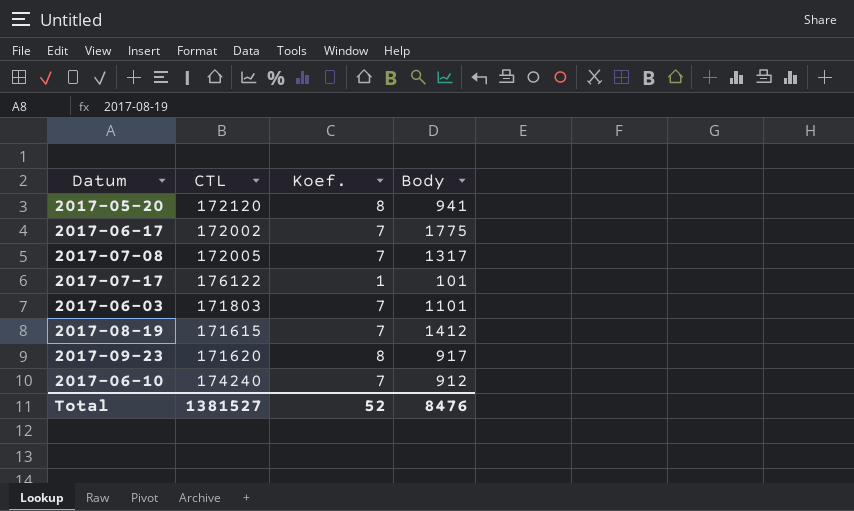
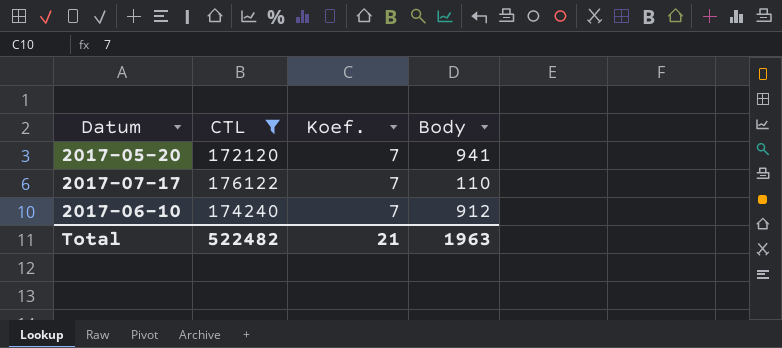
filter: none -> CTL >= 172120
2017-05-20 | Koef.: 8 -> 7
2017-07-17 | Koef.: 1 -> 7
2017-07-17 | Body: 101 -> 110
Total | CTL: 1381527 -> 522482
Total | Koef.: 52 -> 21
Total | Body: 8476 -> 1963

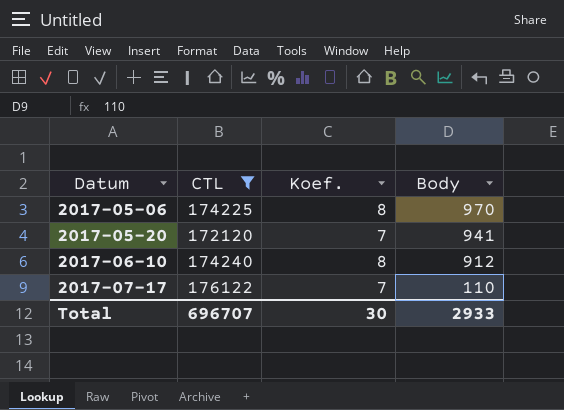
row order: none -> Datum ascending
row 2017-05-06: none -> 174225 | 8 | 970
2017-06-10 | Koef.: 7 -> 8
Total | CTL: 522482 -> 696707
Total | Koef.: 21 -> 30
Total | Body: 1963 -> 2933

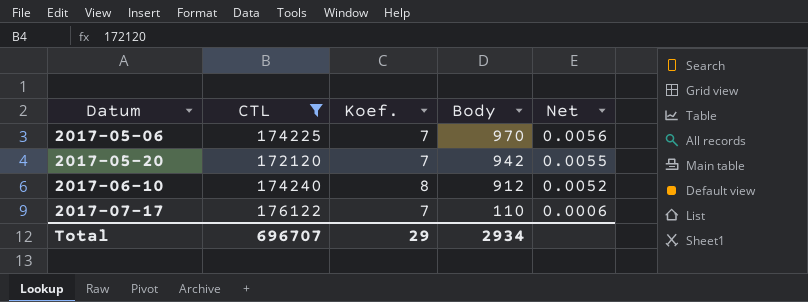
column Net | formula: none -> [Body] / [CTL]
2017-05-06 | Koef.: 8 -> 7
2017-05-20 | Body: 941 -> 942
Total | Koef.: 30 -> 29
Total | Body: 2933 -> 2934

